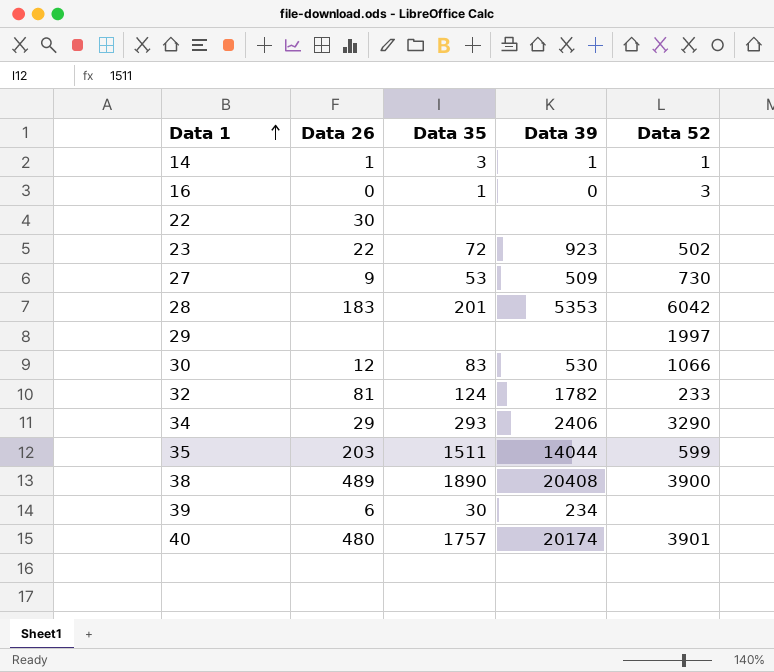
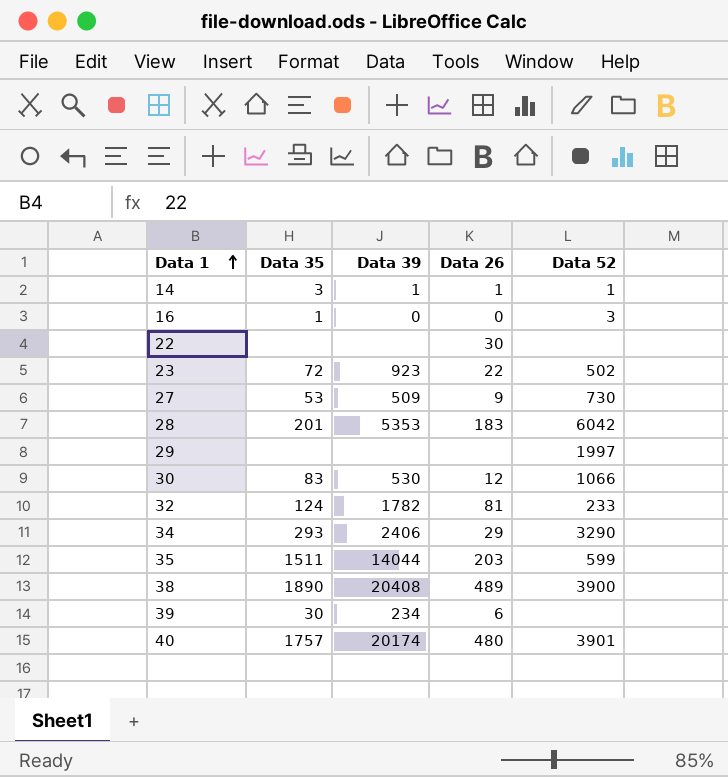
column Data 26 | position: 2 -> 4

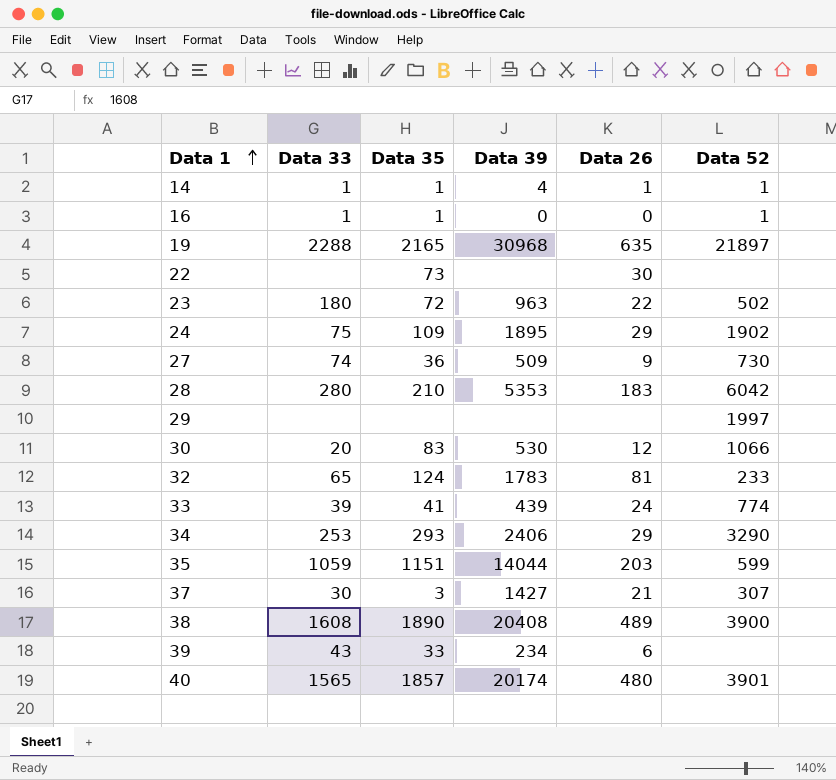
column Data 33 | position: none -> 2
14 | Data 35: 3 -> 1
14 | Data 39: 1 -> 4
16 | Data 52: 3 -> 1
row 19: none -> 2288 | 2165 | 30968 | 635 | 21897
22 | Data 35: none -> 73
23 | Data 39: 923 -> 963
row 24: none -> 75 | 109 | 1895 | 29 | 1902
27 | Data 35: 53 -> 36
28 | Data 35: 201 -> 210
32 | Data 39: 1782 -> 1783
row 33: none -> 39 | 41 | 439 | 24 | 774
35 | Data 35: 1511 -> 1151
row 37: none -> 30 | 3 | 1427 | 21 | 307
39 | Data 35: 30 -> 33
40 | Data 35: 1757 -> 1857

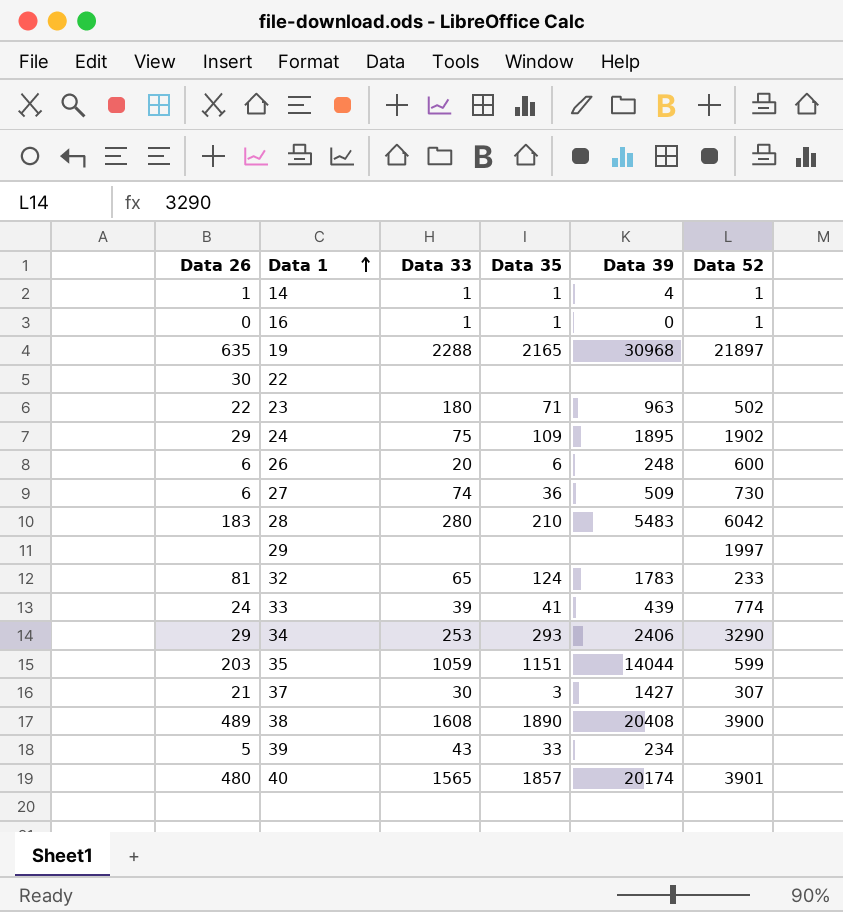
column Data 26 | position: 5 -> 1
row 30: 20 | 83 | 530 | 12 | 1066 -> none
22 | Data 35: 73 -> none
23 | Data 35: 72 -> 71
row 26: none -> 6 | 20 | 6 | 248 | 600
27 | Data 26: 9 -> 6
28 | Data 39: 5353 -> 5483
39 | Data 26: 6 -> 5

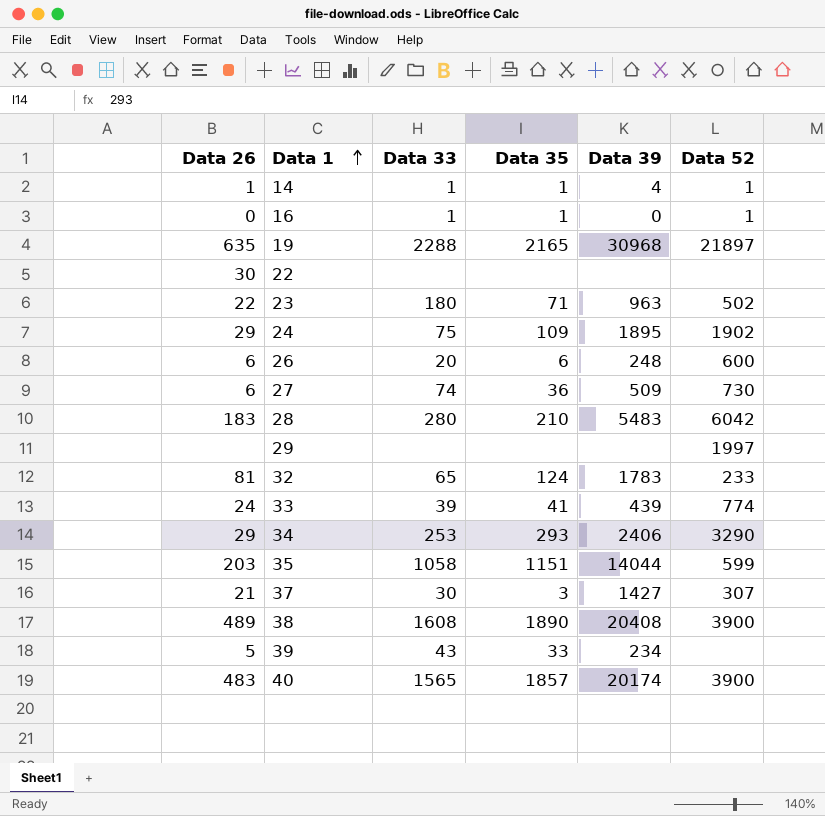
35 | Data 33: 1059 -> 1058
40 | Data 26: 480 -> 483
40 | Data 52: 3901 -> 3900

